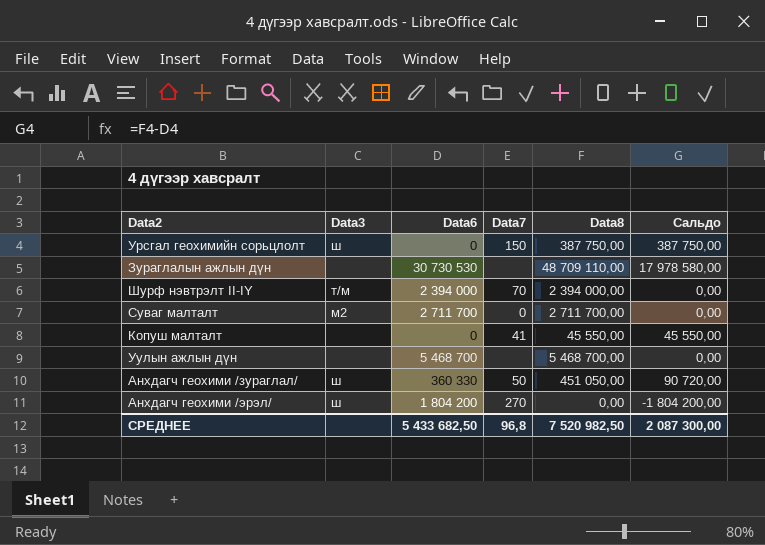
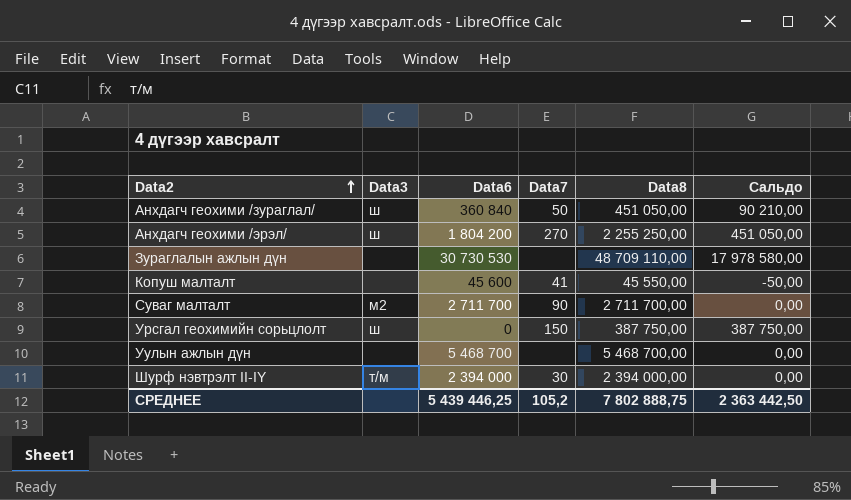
row order: none -> Data2 ascending
Анхдагч геохими /зураглал/ | Data6: 360 330 -> 360 840
Анхдагч геохими /зураглал/ | Сальдо: 90 720,00 -> 90 210,00
Анхдагч геохими /эрэл/ | Data8: 0,00 -> 2 255 250,00
Анхдагч геохими /эрэл/ | Сальдо: -1 804 200,00 -> 451 050,00
Копуш малталт | Data6: 0 -> 45 600
Копуш малталт | Сальдо: 45 550,00 -> -50,00
Суваг малталт | Data7: 0 -> 90
Шурф нэвтрэлт II-IY | Data7: 70 -> 30
СРЕДНЕЕ | Data6: 5 433 682,50 -> 5 439 446,25
СРЕДНЕЕ | Data7: 96,8 -> 105,2
СРЕДНЕЕ | Data8: 7 520 982,50 -> 7 802 888,75
СРЕДНЕЕ | Сальдо: 2 087 300,00 -> 2 363 442,50

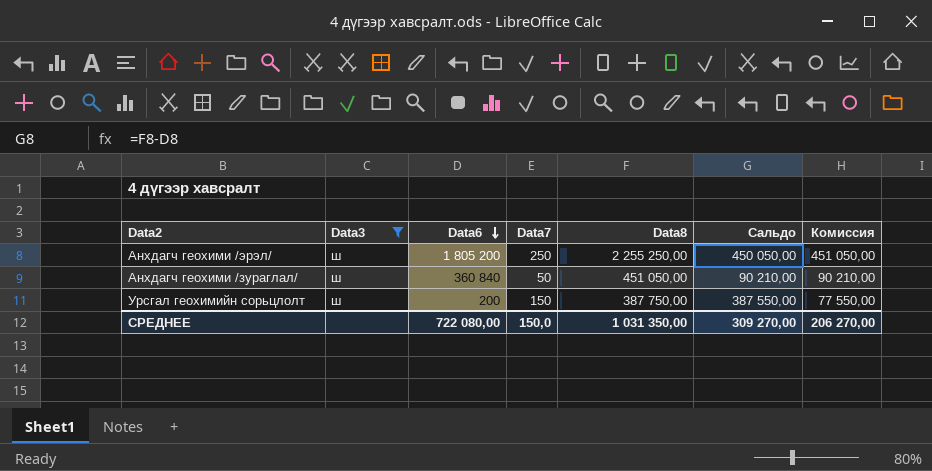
filter: none -> Data3 = ш
row order: Data2 ascending -> Data6 descending
column Комиссия | formula: none -> [Data8] * 0,2
Анхдагч геохими /эрэл/ | Data6: 1 804 200 -> 1 805 200
Анхдагч геохими /эрэл/ | Data7: 270 -> 250
Анхдагч геохими /эрэл/ | Сальдо: 451 050,00 -> 450 050,00
Урсгал геохимийн сорьцлолт | Data6: 0 -> 200
Урсгал геохимийн сорьцлолт | Сальдо: 387 750,00 -> 387 550,00
СРЕДНЕЕ | Data6: 5 439 446,25 -> 722 080,00
СРЕДНЕЕ | Data7: 105,2 -> 150,0
СРЕДНЕЕ | Data8: 7 802 888,75 -> 1 031 350,00
СРЕДНЕЕ | Сальдо: 2 363 442,50 -> 309 270,00

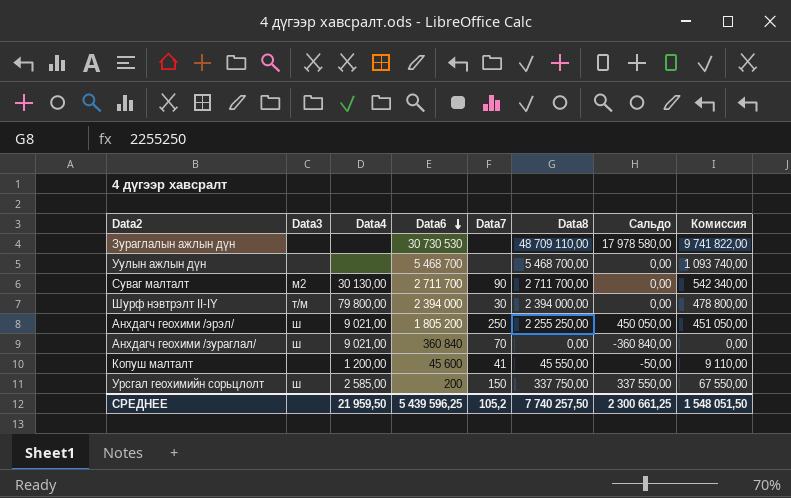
filter: Data3 = ш -> none
column Data4 | position: none -> 3
Анхдагч геохими /зураглал/ | Data7: 50 -> 70
Анхдагч геохими /зураглал/ | Data8: 451 050,00 -> 0,00
Анхдагч геохими /зураглал/ | Сальдо: 90 210,00 -> -360 840,00
Анхдагч геохими /зураглал/ | Комиссия: 90 210,00 -> 0,00
Урсгал геохимийн сорьцлолт | Data8: 387 750,00 -> 337 750,00
Урсгал геохимийн сорьцлолт | Сальдо: 387 550,00 -> 337 550,00
Урсгал геохимийн сорьцлолт | Комиссия: 77 550,00 -> 67 550,00
СРЕДНЕЕ | Data6: 722 080,00 -> 5 439 596,25
СРЕДНЕЕ | Data7: 150,0 -> 105,2
СРЕДНЕЕ | Data8: 1 031 350,00 -> 7 740 257,50
СРЕДНЕЕ | Сальдо: 309 270,00 -> 2 300 661,25
СРЕДНЕЕ | Комиссия: 206 270,00 -> 1 548 051,50

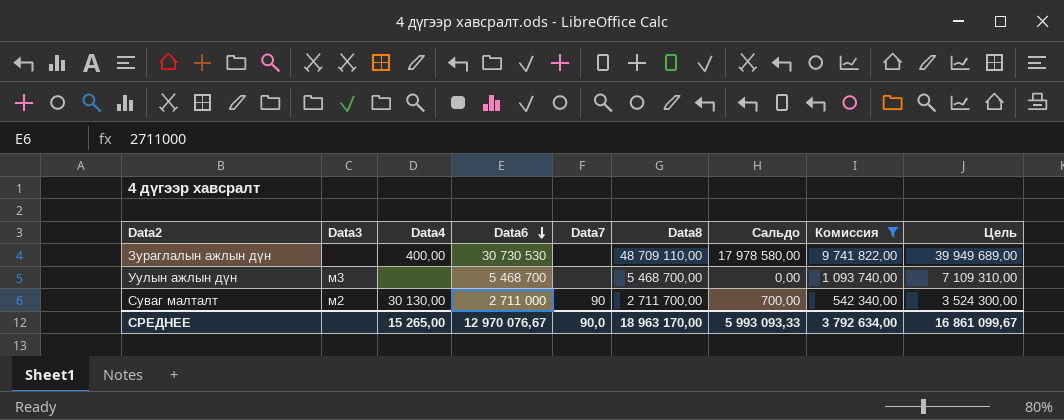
filter: none -> Комиссия >= 542 340,00
column Цель | formula: none -> [Data6] * 1,3
Зураглалын ажлын дүн | Data4: none -> 400,00
Уулын ажлын дүн | Data3: none -> м3
Суваг малталт | Data6: 2 711 700 -> 2 711 000
Суваг малталт | Сальдо: 0,00 -> 700,00
СРЕДНЕЕ | Data4: 21 959,50 -> 15 265,00
СРЕДНЕЕ | Data6: 5 439 596,25 -> 12 970 076,67
СРЕДНЕЕ | Data7: 105,2 -> 90,0
СРЕДНЕЕ | Data8: 7 740 257,50 -> 18 963 170,00
СРЕДНЕЕ | Сальдо: 2 300 661,25 -> 5 993 093,33
СРЕДНЕЕ | Комиссия: 1 548 051,50 -> 3 792 634,00

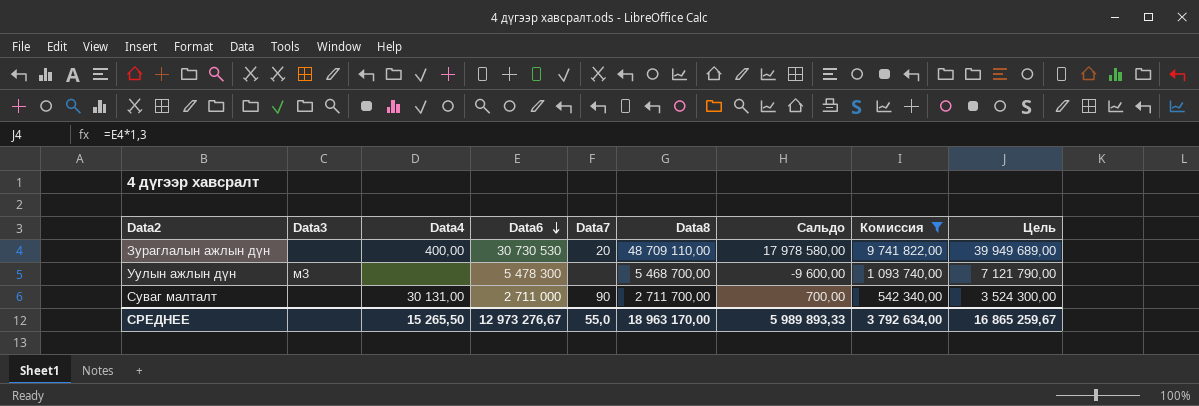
Зураглалын ажлын дүн | Data7: none -> 20
Уулын ажлын дүн | Data6: 5 468 700 -> 5 478 300
Уулын ажлын дүн | Сальдо: 0,00 -> -9 600,00
Уулын ажлын дүн | Цель: 7 109 310,00 -> 7 121 790,00
Суваг малталт | Data3: м2 -> none
Суваг малталт | Data4: 30 130,00 -> 30 131,00
СРЕДНЕЕ | Data4: 15 265,00 -> 15 265,50
СРЕДНЕЕ | Data6: 12 970 076,67 -> 12 973 276,67
СРЕДНЕЕ | Data7: 90,0 -> 55,0
СРЕДНЕЕ | Сальдо: 5 993 093,33 -> 5 989 893,33
СРЕДНЕЕ | Цель: 16 861 099,67 -> 16 865 259,67

